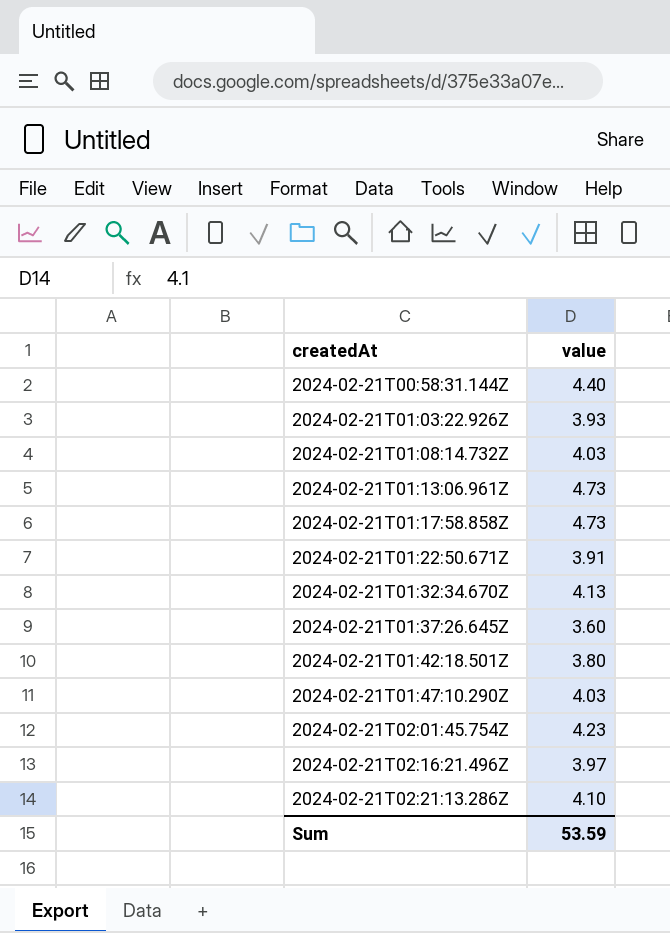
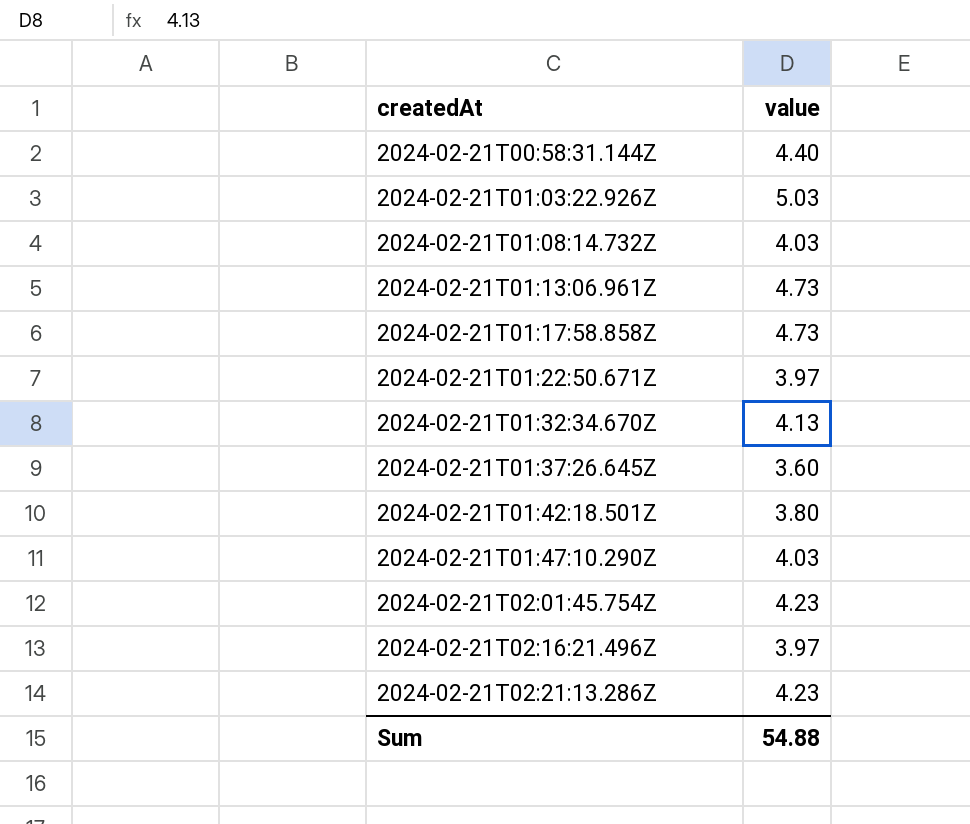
2024-02-21T01:03:22.926Z | value: 3.93 -> 5.03
2024-02-21T01:22:50.671Z | value: 3.91 -> 3.97
2024-02-21T02:21:13.286Z | value: 4.10 -> 4.23
Sum | value: 53.59 -> 54.88

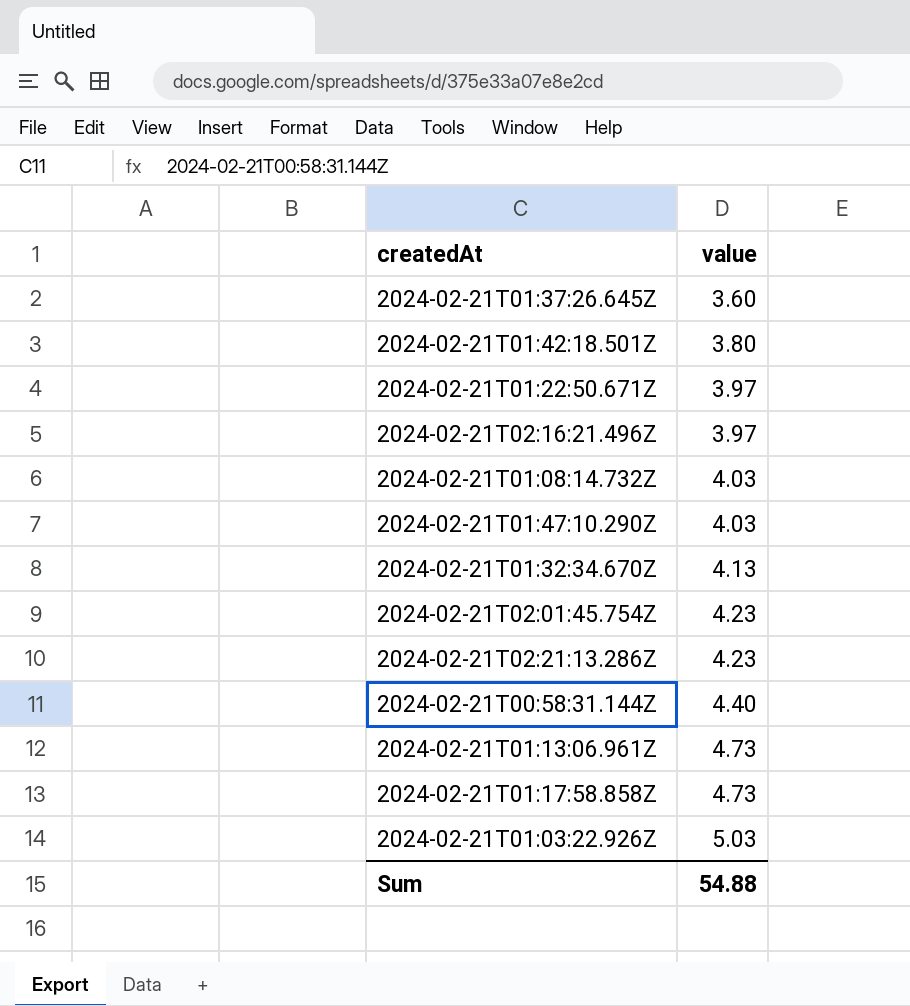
row order: createdAt ascending -> value ascending

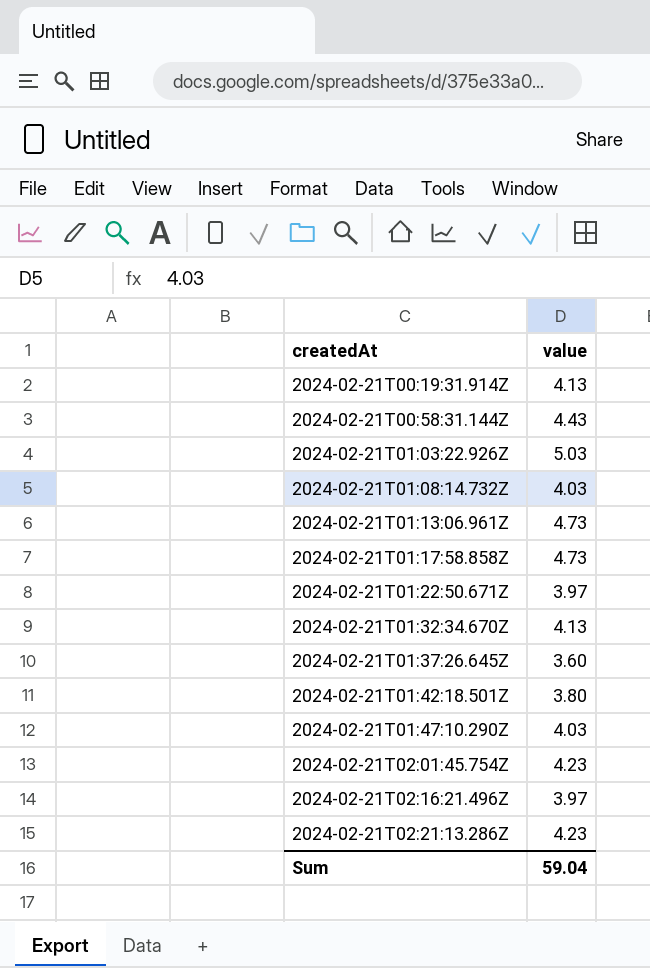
row order: value ascending -> createdAt ascending
row 2024-02-21T00:19:31.914Z: none -> 4.13
2024-02-21T00:58:31.144Z | value: 4.40 -> 4.43
Sum | value: 54.88 -> 59.04

